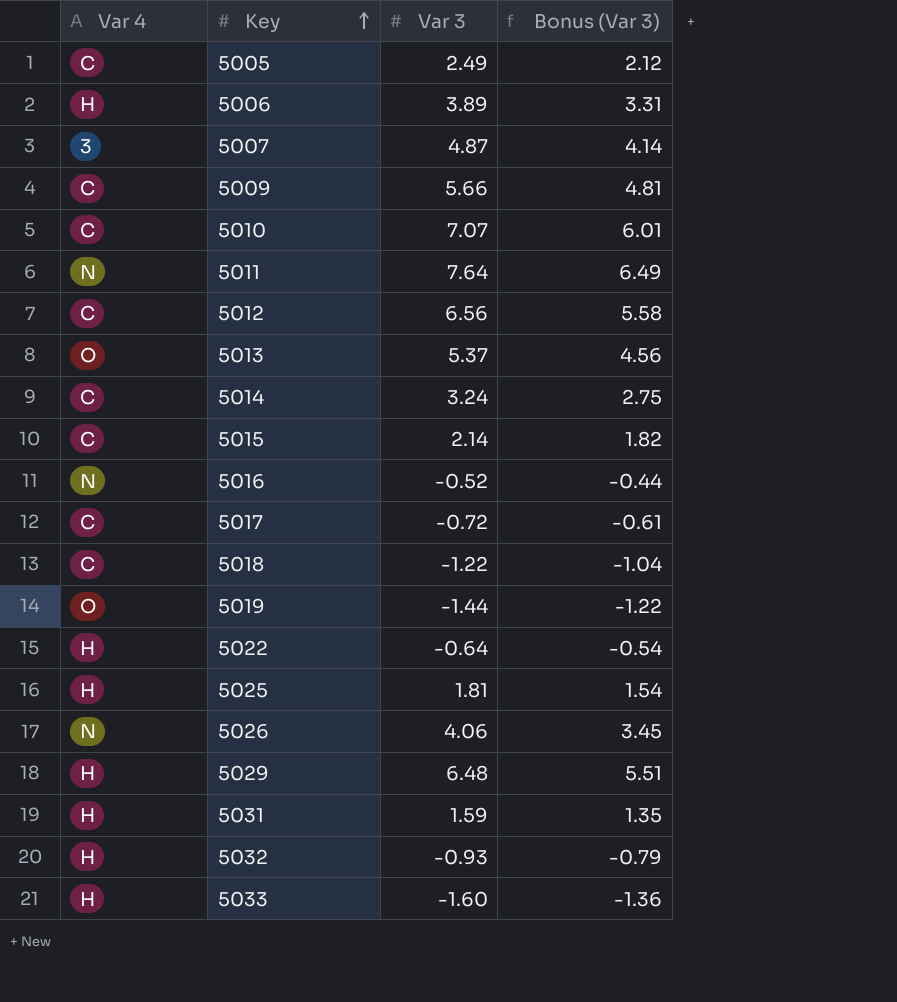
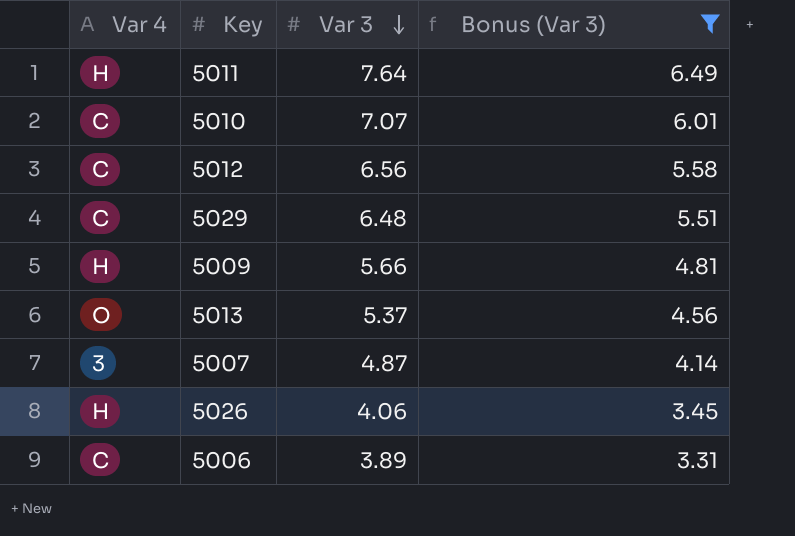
filter: none -> Bonus (Var 3) >= 3.31
row order: Key ascending -> Var 3 descending
5011 | Var 4: N -> H
5029 | Var 4: H -> C
5009 | Var 4: C -> H
5026 | Var 4: N -> H
5006 | Var 4: H -> C

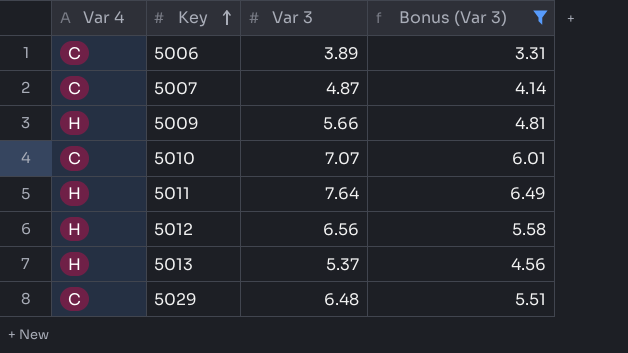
row order: Var 3 descending -> Key ascending
row 5026: H | 4.06 | 3.45 -> none
5007 | Var 4: 3 -> C
5012 | Var 4: C -> H
5013 | Var 4: O -> H

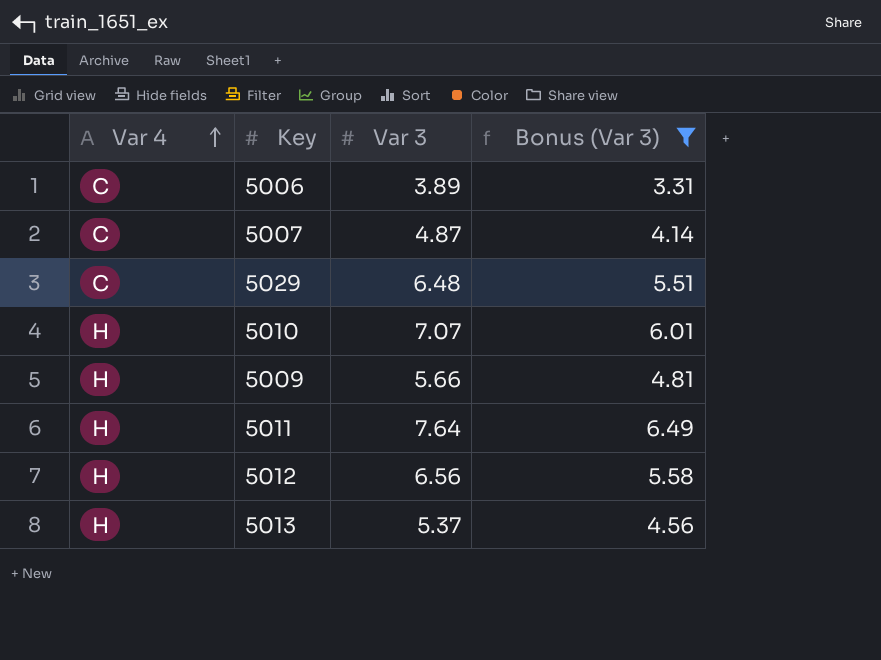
row order: Key ascending -> Var 4 ascending
5010 | Var 4: C -> H

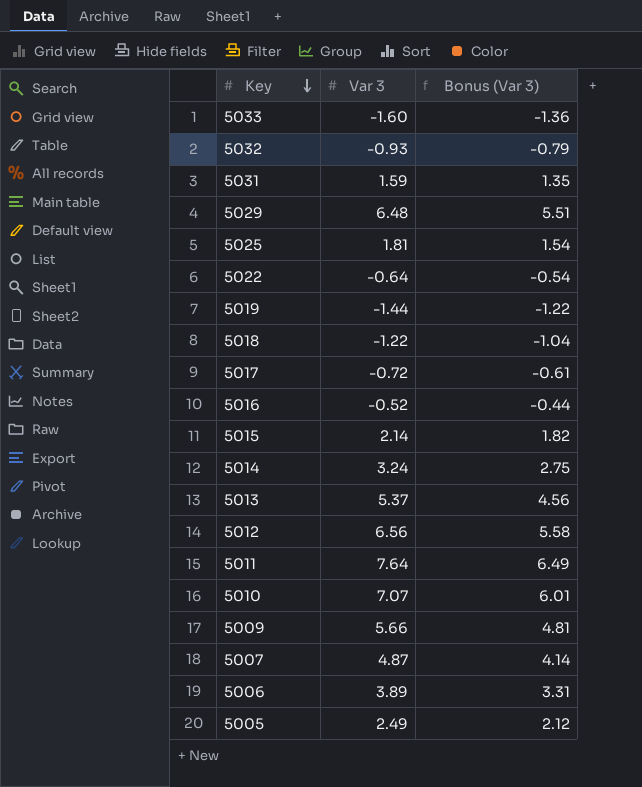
filter: Bonus (Var 3) >= 3.31 -> none
row order: Var 4 ascending -> Key descending
column Var 4 | position: 1 -> none

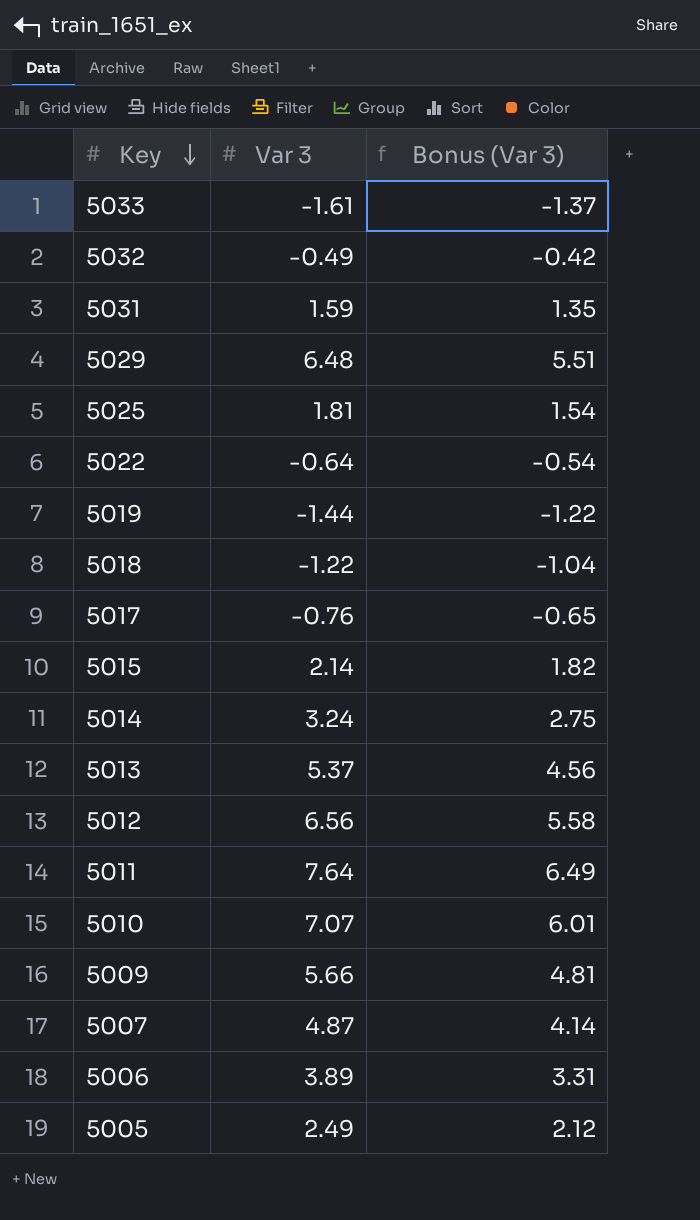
row 5016: -0.52 | -0.44 -> none
5033 | Var 3: -1.60 -> -1.61
5033 | Bonus (Var 3): -1.36 -> -1.37
5032 | Var 3: -0.93 -> -0.49
5032 | Bonus (Var 3): -0.79 -> -0.42
5017 | Var 3: -0.72 -> -0.76
5017 | Bonus (Var 3): -0.61 -> -0.65

